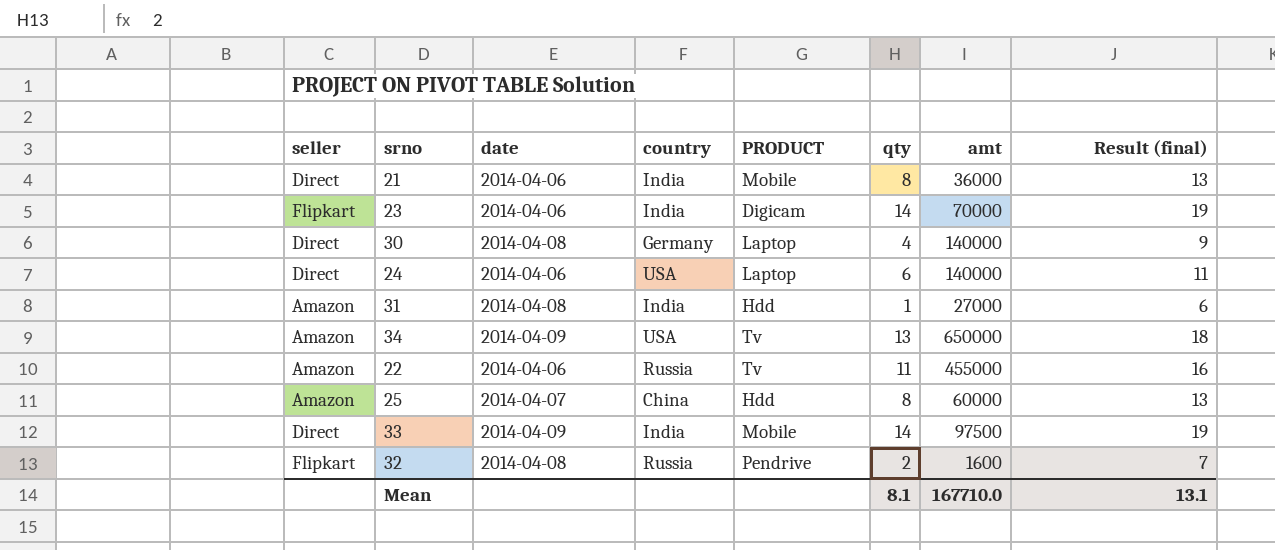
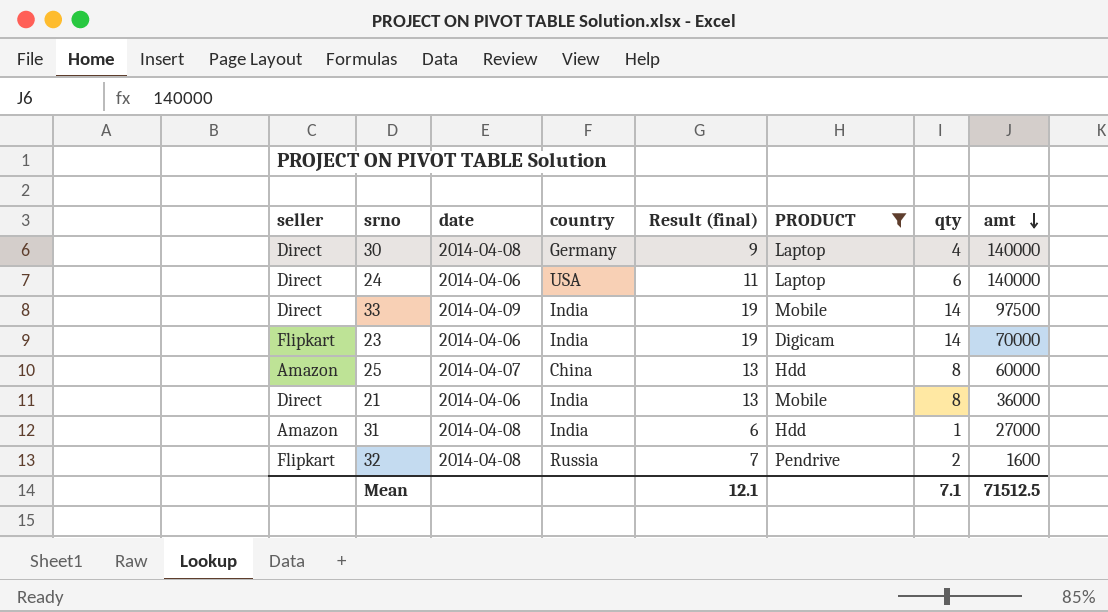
filter: none -> PRODUCT != Tv
row order: none -> amt descending
column Result (final) | position: 8 -> 5
Mean | Result (final): 13.1 -> 12.1
Mean | qty: 8.1 -> 7.1
Mean | amt: 167710.0 -> 71512.5

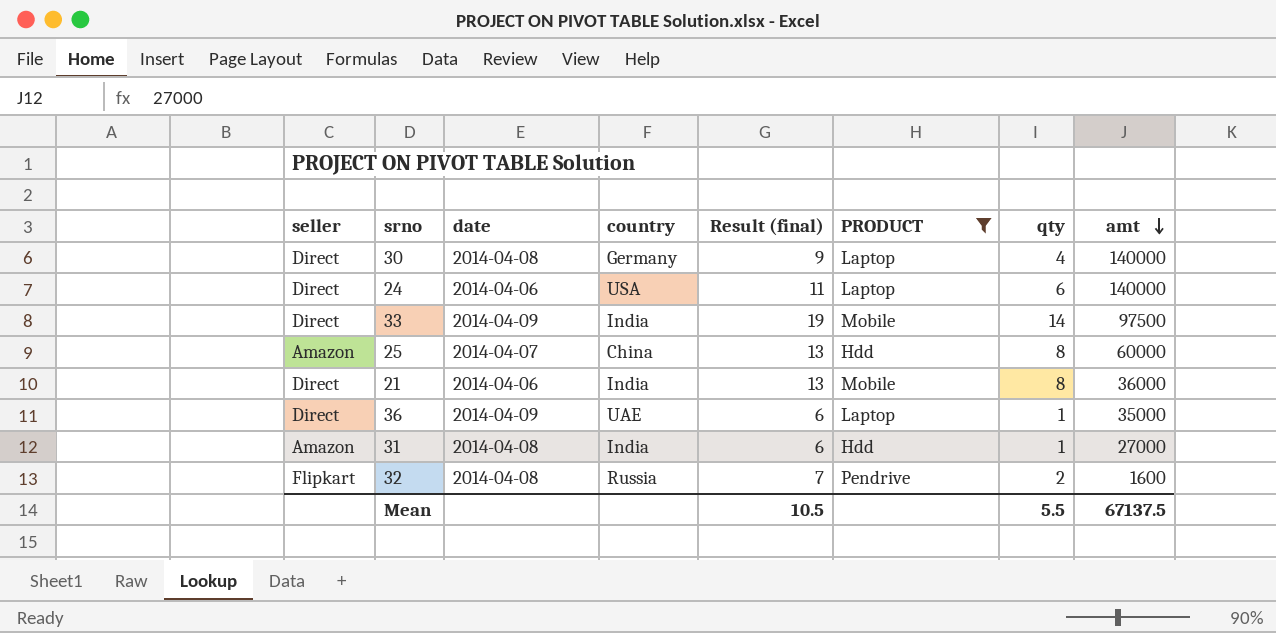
row 23: Flipkart | 2014-04-06 | India | 19 | Digicam | 14 | 70000 -> none
row 36: none -> Direct | 2014-04-09 | UAE | 6 | Laptop | 1 | 35000
Mean | Result (final): 12.1 -> 10.5
Mean | qty: 7.1 -> 5.5
Mean | amt: 71512.5 -> 67137.5

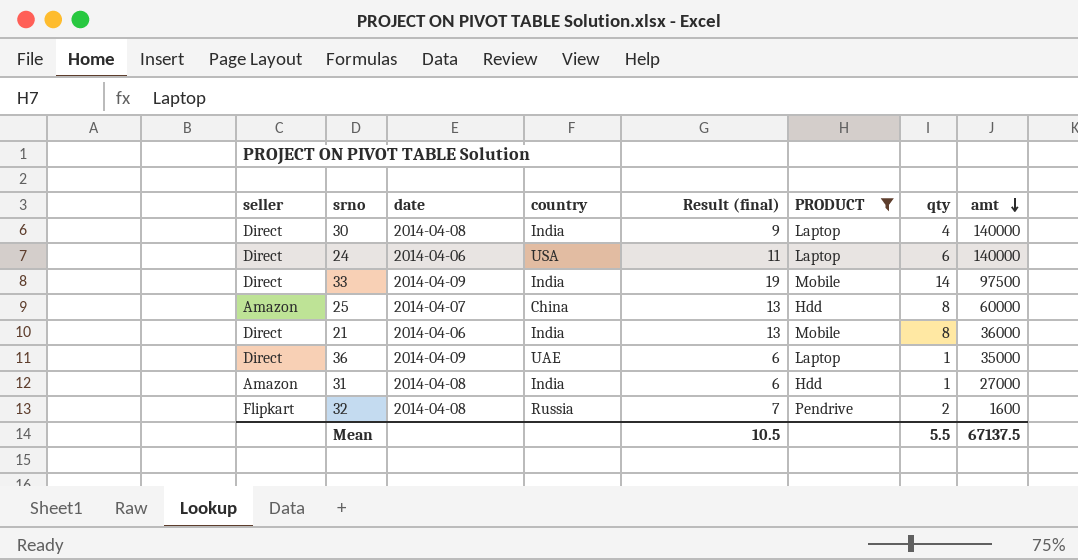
30 | country: Germany -> India

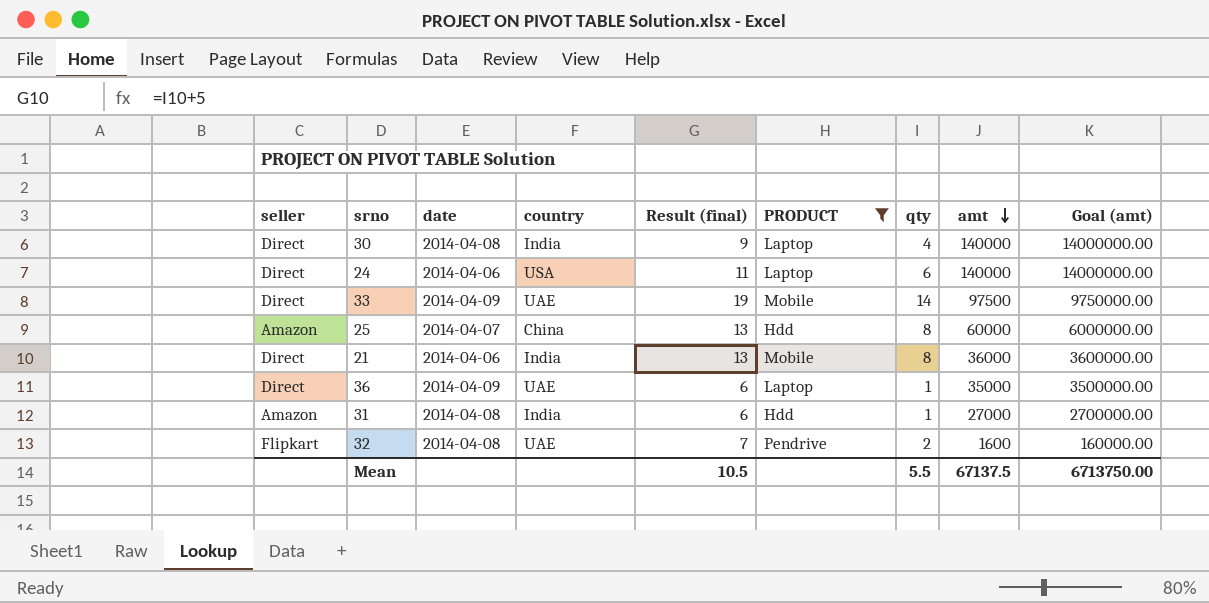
column Goal (amt) | formula: none -> [amt] * 100
33 | country: India -> UAE
32 | country: Russia -> UAE

